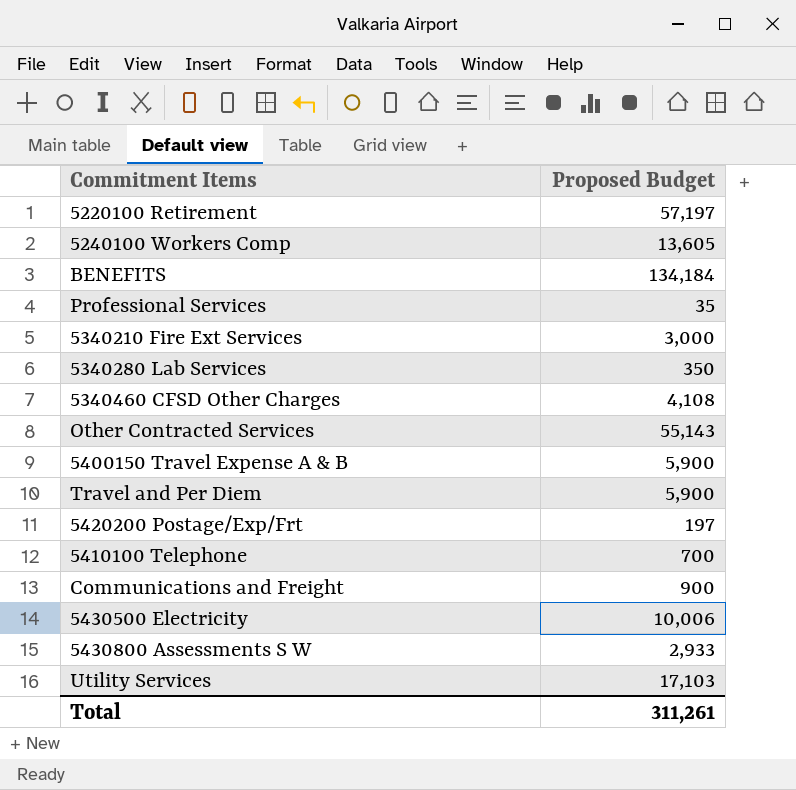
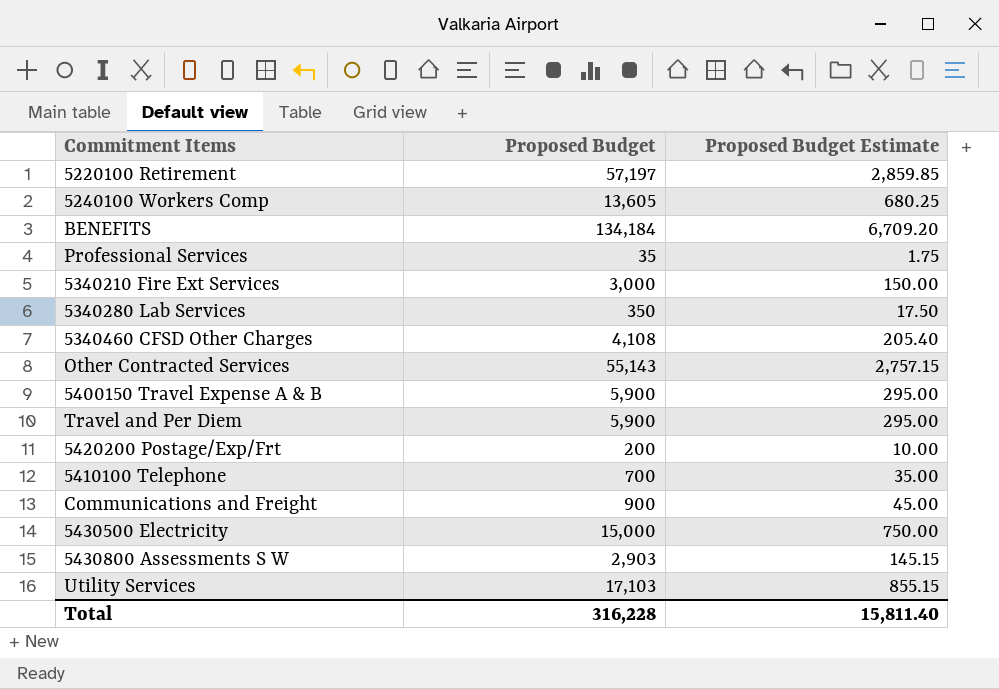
column Proposed Budget Estimate | formula: none -> [Proposed Budget] * 0.05
5420200 Postage/Exp/Frt | Proposed Budget: 197 -> 200
5430500 Electricity | Proposed Budget: 10,006 -> 15,000
5430800 Assessments S W | Proposed Budget: 2,933 -> 2,903
Total | Proposed Budget: 311,261 -> 316,228

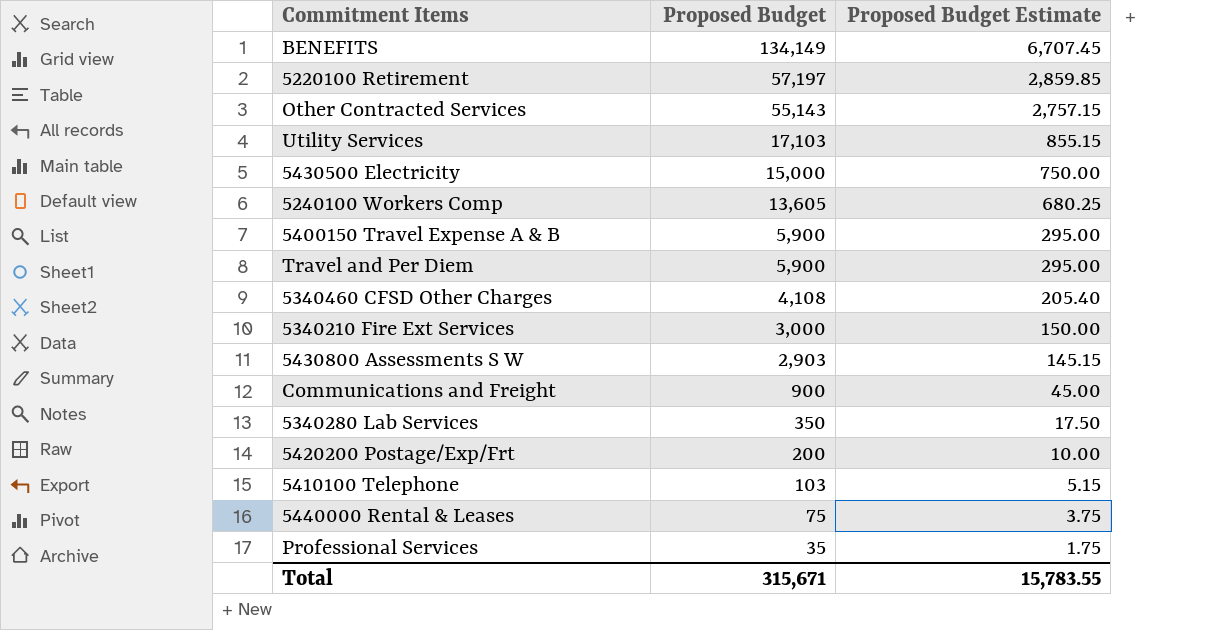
row order: none -> Proposed Budget descending
BENEFITS | Proposed Budget: 134,184 -> 134,149
BENEFITS | Proposed Budget Estimate: 6,709.20 -> 6,707.45
5410100 Telephone | Proposed Budget: 700 -> 103
5410100 Telephone | Proposed Budget Estimate: 35.00 -> 5.15
row 5440000 Rental & Leases: none -> 75 | 3.75
Total | Proposed Budget: 316,228 -> 315,671
Total | Proposed Budget Estimate: 15,811.40 -> 15,783.55

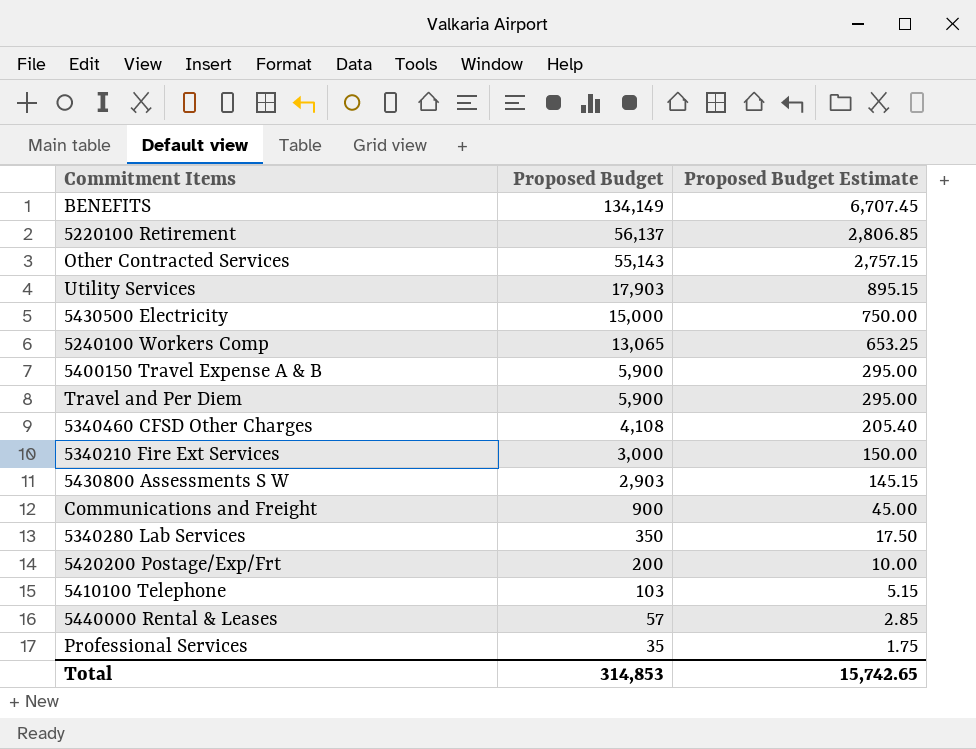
5220100 Retirement | Proposed Budget: 57,197 -> 56,137
5220100 Retirement | Proposed Budget Estimate: 2,859.85 -> 2,806.85
Utility Services | Proposed Budget: 17,103 -> 17,903
Utility Services | Proposed Budget Estimate: 855.15 -> 895.15
5240100 Workers Comp | Proposed Budget: 13,605 -> 13,065
5240100 Workers Comp | Proposed Budget Estimate: 680.25 -> 653.25
5440000 Rental & Leases | Proposed Budget: 75 -> 57
5440000 Rental & Leases | Proposed Budget Estimate: 3.75 -> 2.85
Total | Proposed Budget: 315,671 -> 314,853
Total | Proposed Budget Estimate: 15,783.55 -> 15,742.65

